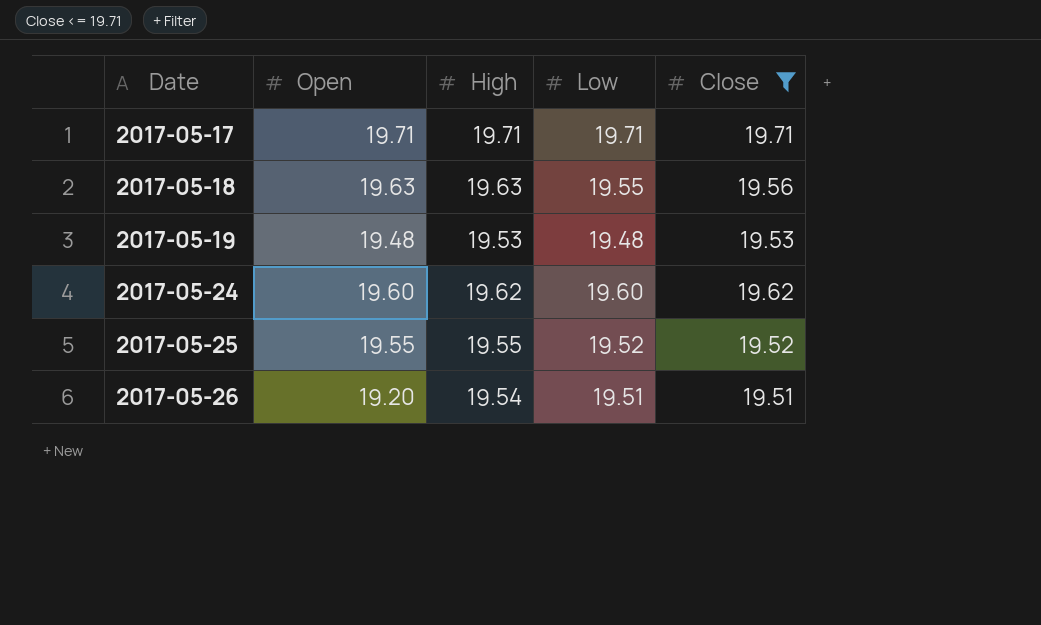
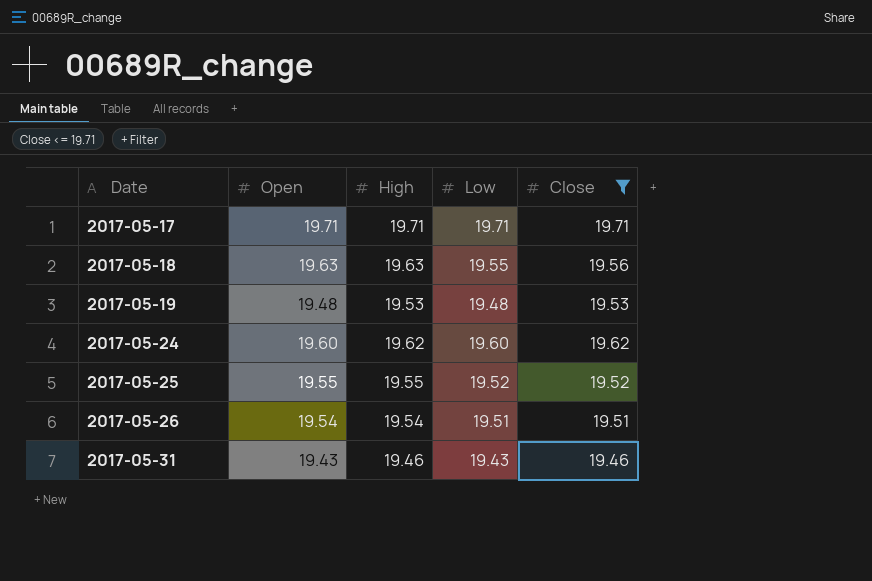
2017-05-26 | Open: 19.20 -> 19.54
row 2017-05-31: none -> 19.43 | 19.46 | 19.43 | 19.46

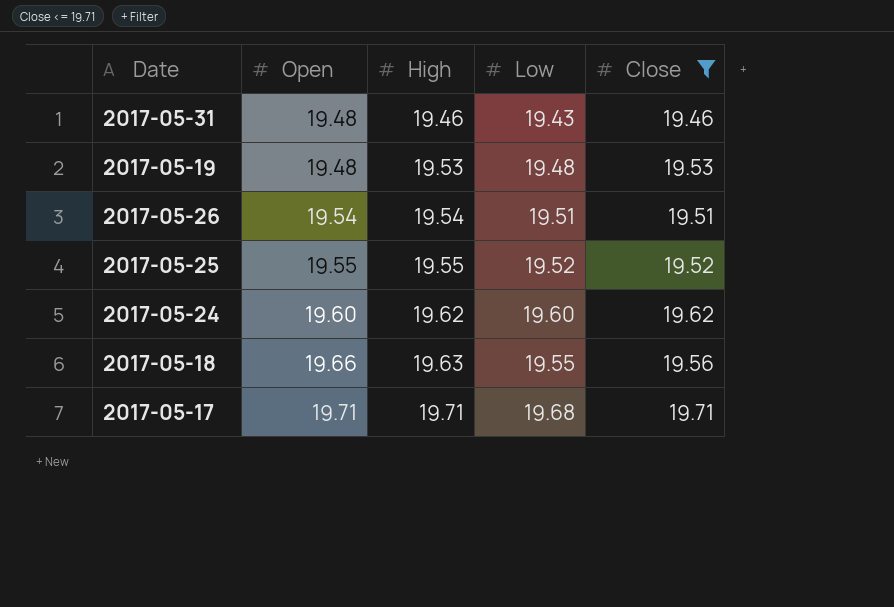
row order: Date ascending -> Open ascending
2017-05-31 | Open: 19.43 -> 19.48
2017-05-18 | Open: 19.63 -> 19.66
2017-05-17 | Low: 19.71 -> 19.68

